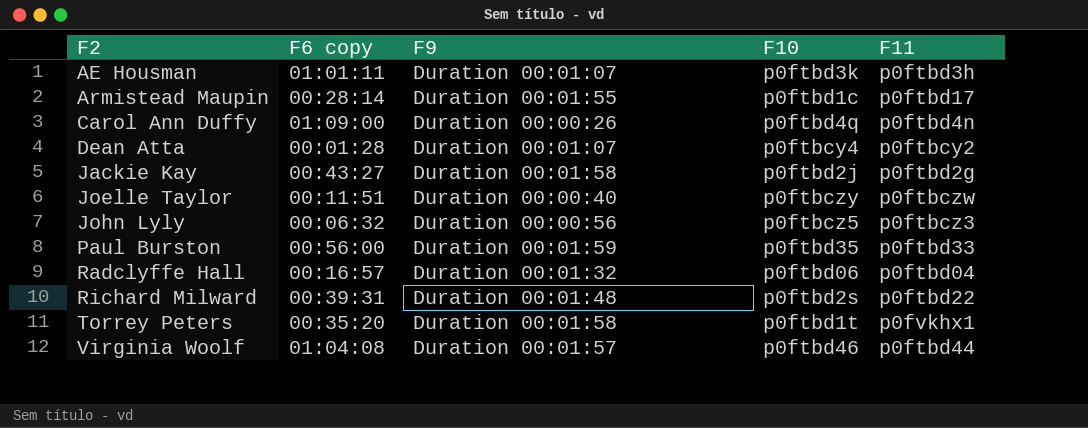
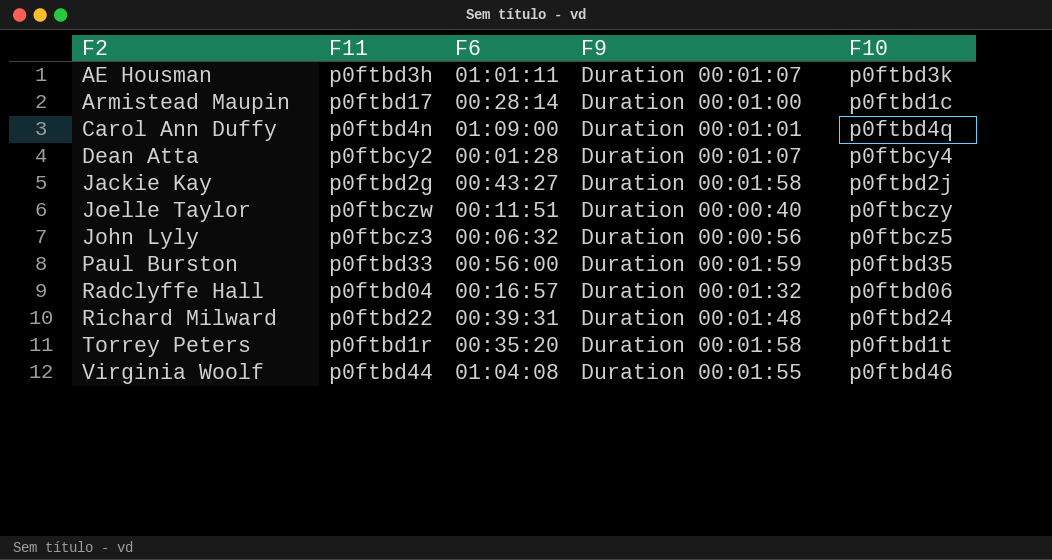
column F11 | position: 5 -> 2
column name: F6 copy -> F6
Armistead Maupin | F9: Duration 00:01:55 -> Duration 00:01:00
Carol Ann Duffy | F9: Duration 00:00:26 -> Duration 00:01:01
Richard Milward | F10: p0ftbd2s -> p0ftbd24
Torrey Peters | F11: p0fvkhx1 -> p0ftbd1r
Virginia Woolf | F9: Duration 00:01:57 -> Duration 00:01:55

